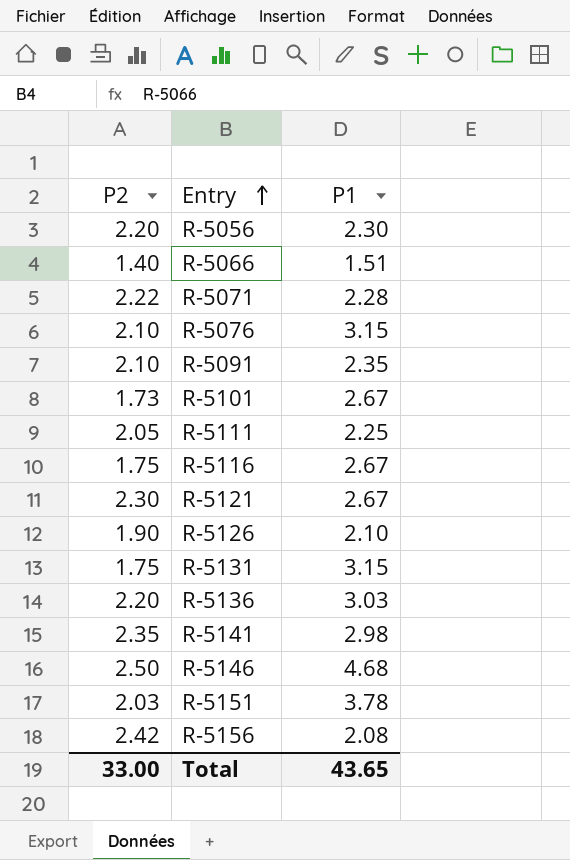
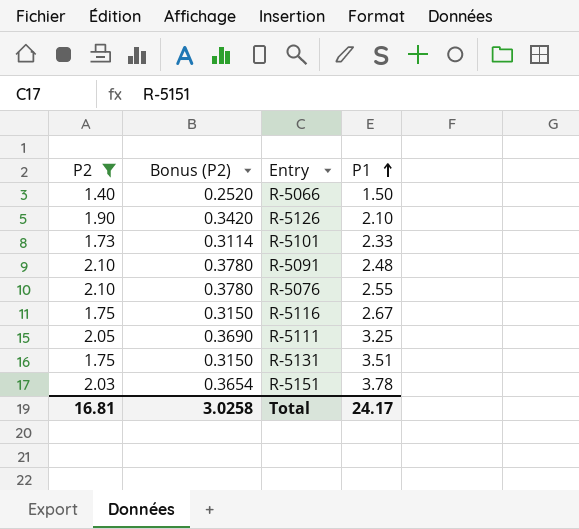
filter: none -> P2 <= 2.10
row order: Entry ascending -> P1 ascending
column Bonus (P2) | formula: none -> [P2] * 0.18
R-5066 | P1: 1.51 -> 1.50
R-5101 | P1: 2.67 -> 2.33
R-5091 | P1: 2.35 -> 2.48
R-5076 | P1: 3.15 -> 2.55
R-5111 | P1: 2.25 -> 3.25
R-5131 | P1: 3.15 -> 3.51
Total | P2: 33.00 -> 16.81
Total | P1: 43.65 -> 24.17

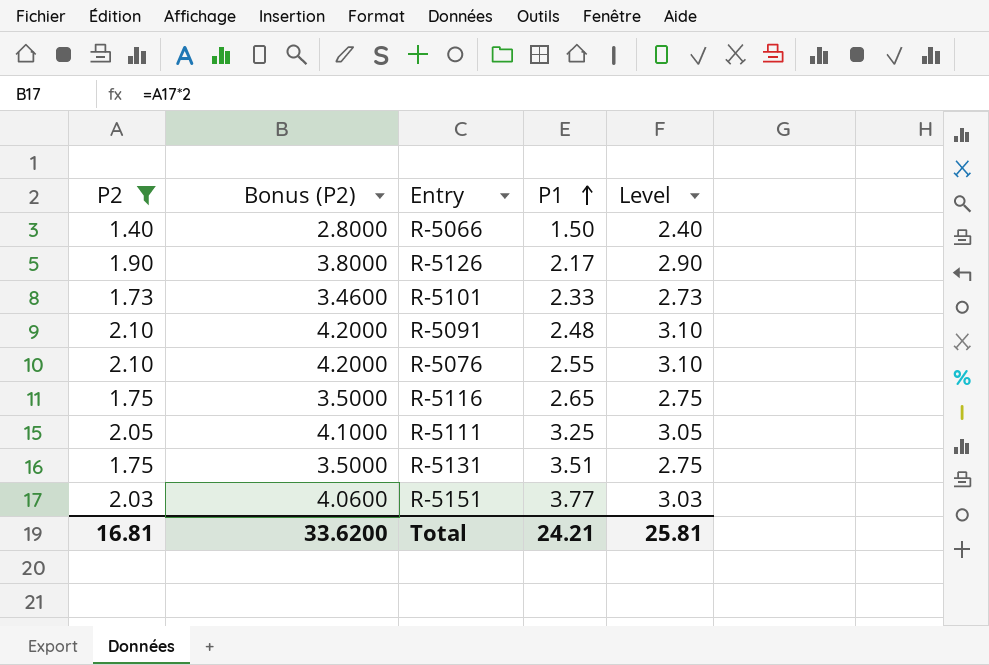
column Bonus (P2) | formula: [P2] * 0.18 -> [P2] * 2
column Level | formula: none -> [P2] + 1
R-5126 | P1: 2.10 -> 2.17
R-5116 | P1: 2.67 -> 2.65
R-5151 | P1: 3.78 -> 3.77
Total | Bonus (P2): 3.0258 -> 33.6200
Total | P1: 24.17 -> 24.21

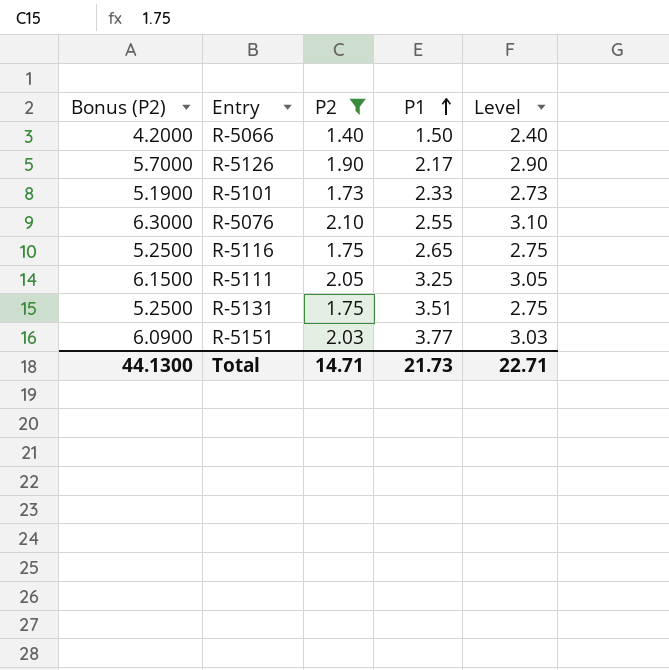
column Bonus (P2) | formula: [P2] * 2 -> [P2] * 3
column P2 | position: 1 -> 3
row R-5091: 2.10 | 4.2000 | 2.48 | 3.10 -> none
Total | Bonus (P2): 33.6200 -> 44.1300
Total | P2: 16.81 -> 14.71
Total | P1: 24.21 -> 21.73
Total | Level: 25.81 -> 22.71

